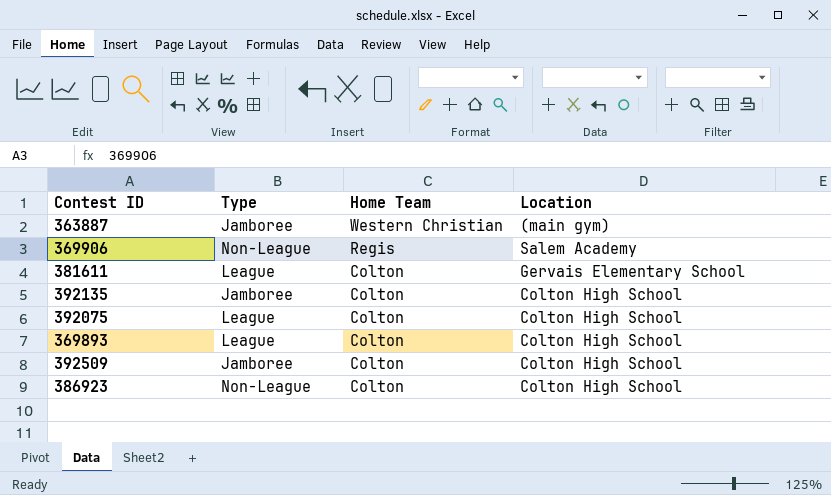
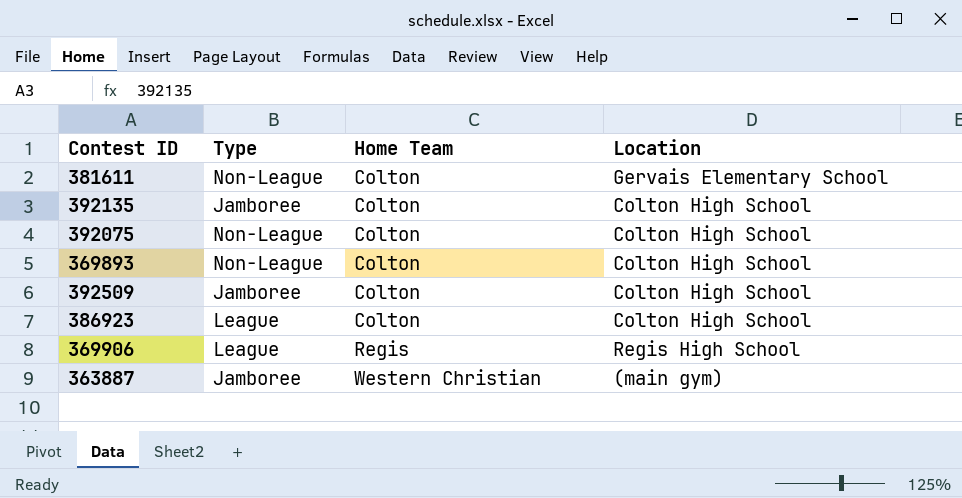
row order: Home Team descending -> Home Team ascending
381611 | Type: League -> Non-League
392075 | Type: League -> Non-League
369893 | Type: League -> Non-League
386923 | Type: Non-League -> League
369906 | Type: Non-League -> League
369906 | Location: Salem Academy -> Regis High School

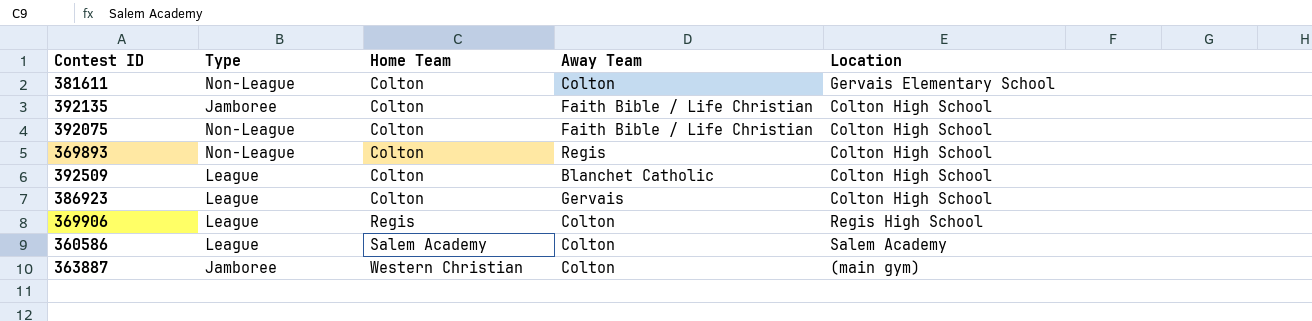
column Away Team | position: none -> 4
392509 | Type: Jamboree -> League
row 360586: none -> League | Salem Academy | Colton | Salem Academy

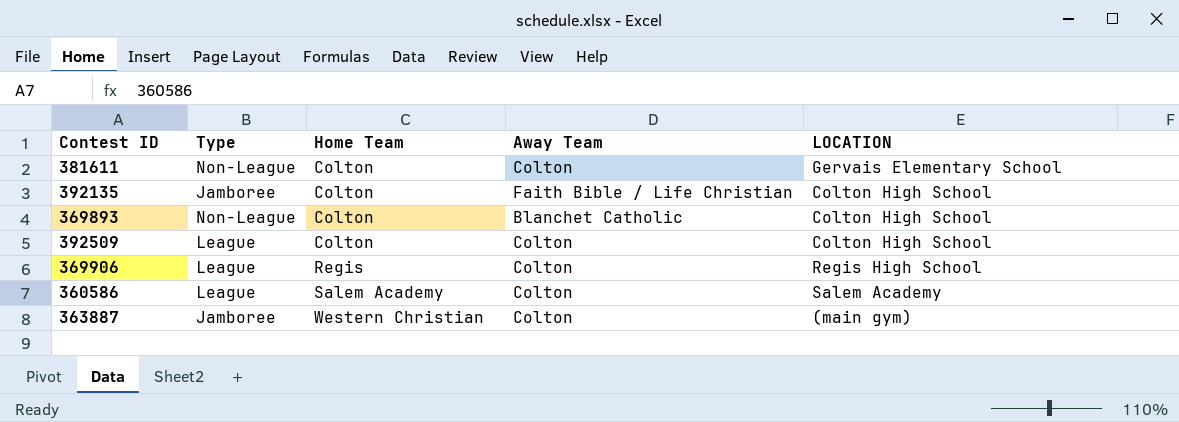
column name: Location -> LOCATION
row 392075: Non-League | Colton | Faith Bible / Life Christian | Colton High School -> none
row 386923: League | Colton | Gervais | Colton High School -> none
369893 | Away Team: Regis -> Blanchet Catholic
392509 | Away Team: Blanchet Catholic -> Colton

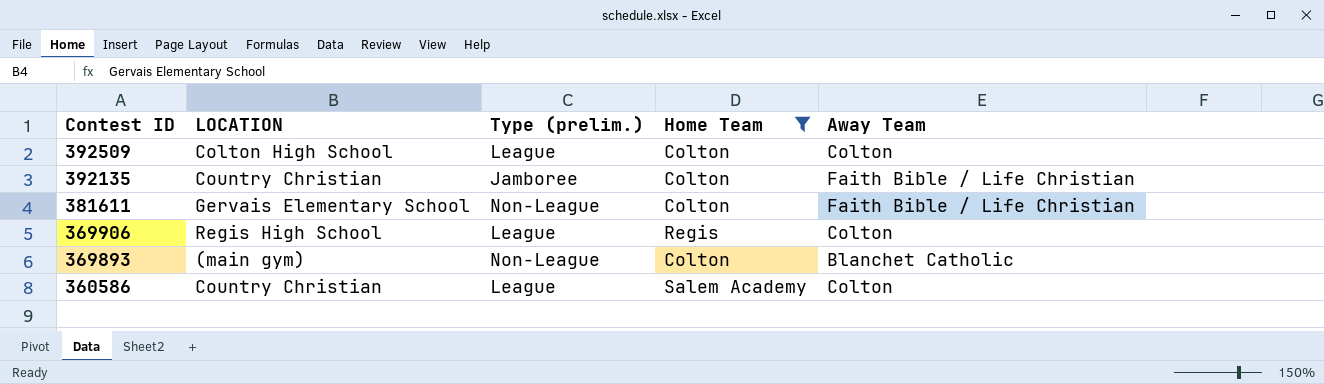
filter: none -> Home Team != Western Christian
row order: Home Team ascending -> Contest ID descending
column LOCATION | position: 5 -> 2
column name: Type -> Type (prelim.)
392135 | LOCATION: Colton High School -> Country Christian
381611 | Away Team: Colton -> Faith Bible / Life Christian
369893 | LOCATION: Colton High School -> (main gym)
360586 | LOCATION: Salem Academy -> Country Christian

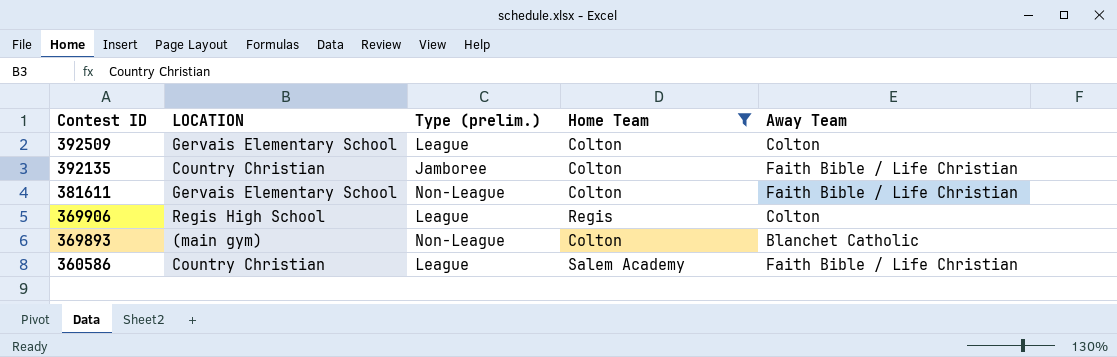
392509 | LOCATION: Colton High School -> Gervais Elementary School
360586 | Away Team: Colton -> Faith Bible / Life Christian

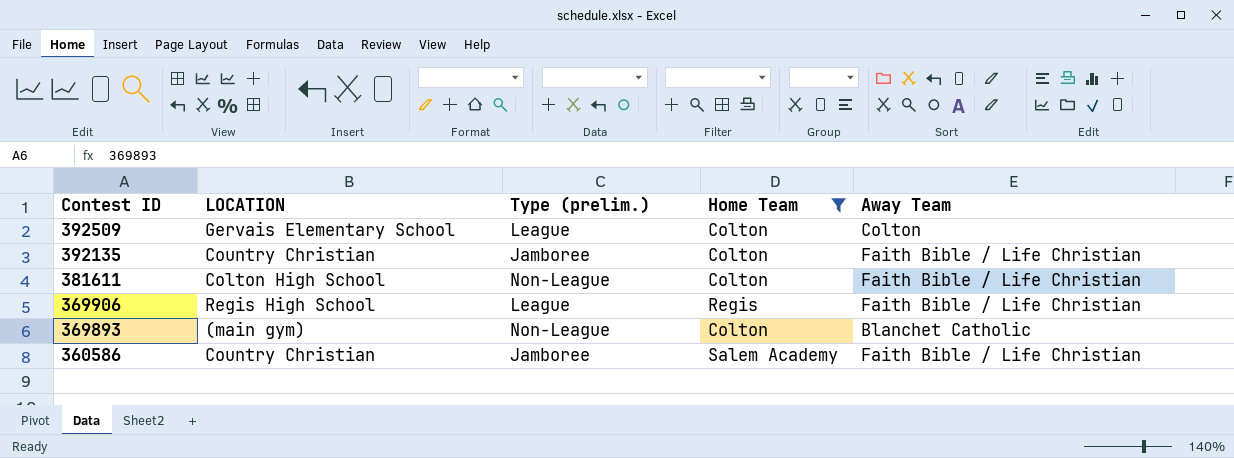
381611 | LOCATION: Gervais Elementary School -> Colton High School
369906 | Away Team: Colton -> Faith Bible / Life Christian
360586 | Type (prelim.): League -> Jamboree

